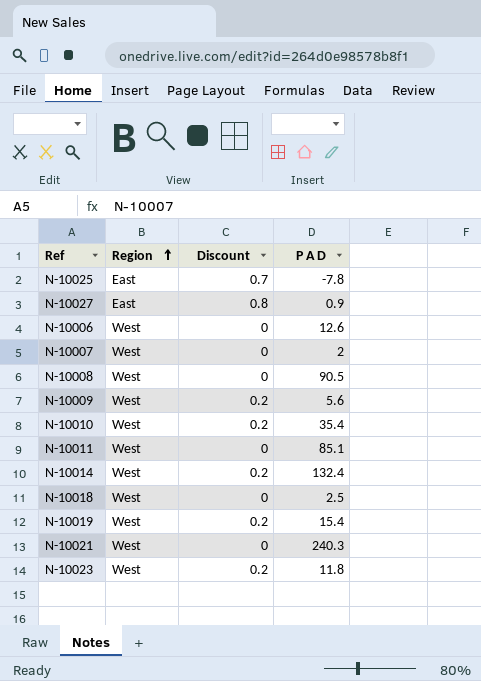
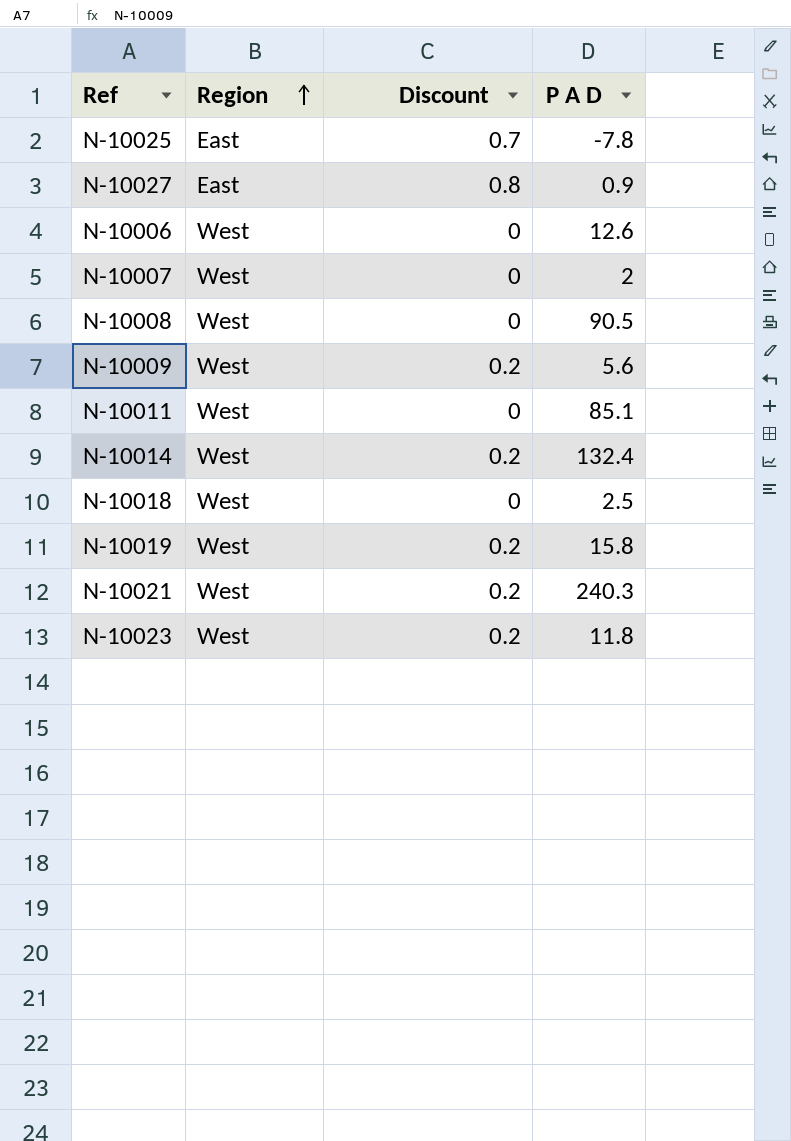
row N-10010: West | 0.2 | 35.4 -> none
N-10019 | P A D: 15.4 -> 15.8
N-10021 | Discount: 0 -> 0.2

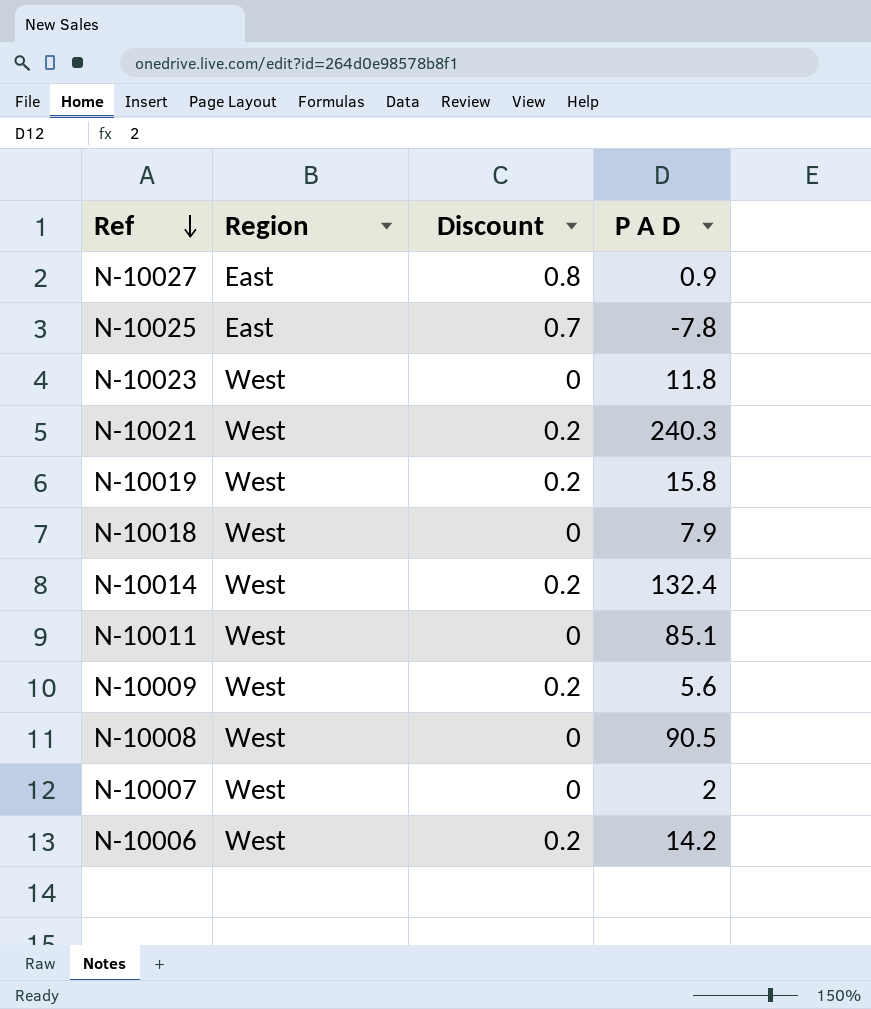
row order: Region ascending -> Ref descending
N-10023 | Discount: 0.2 -> 0
N-10018 | P A D: 2.5 -> 7.9
N-10006 | Discount: 0 -> 0.2
N-10006 | P A D: 12.6 -> 14.2

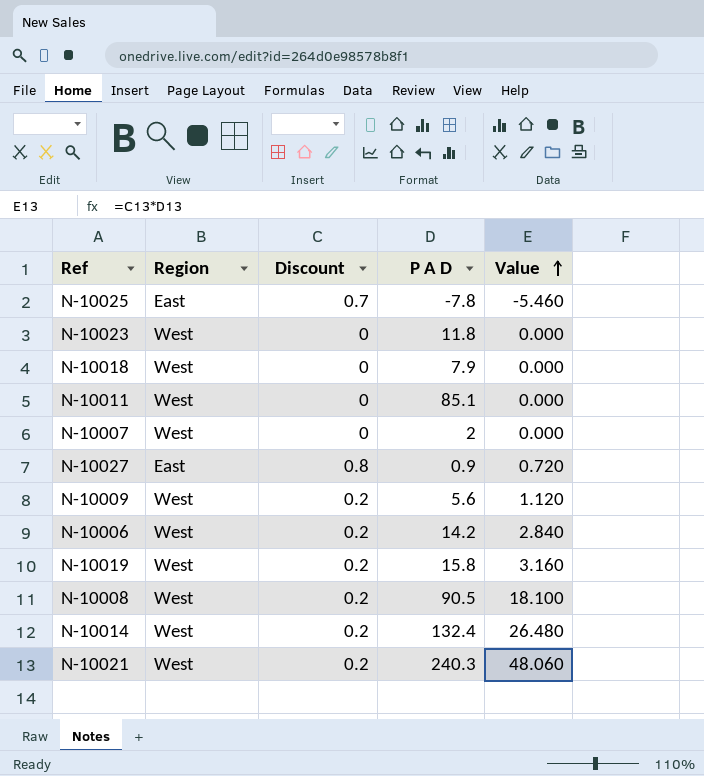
row order: Ref descending -> Value ascending
column Value | formula: none -> [Discount] * [P A D]
N-10008 | Discount: 0 -> 0.2

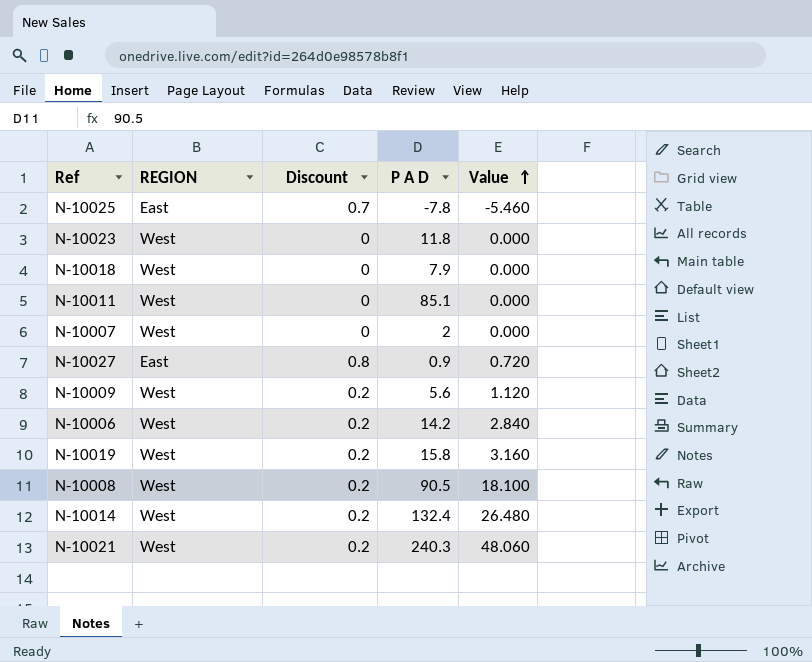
column name: Region -> REGION

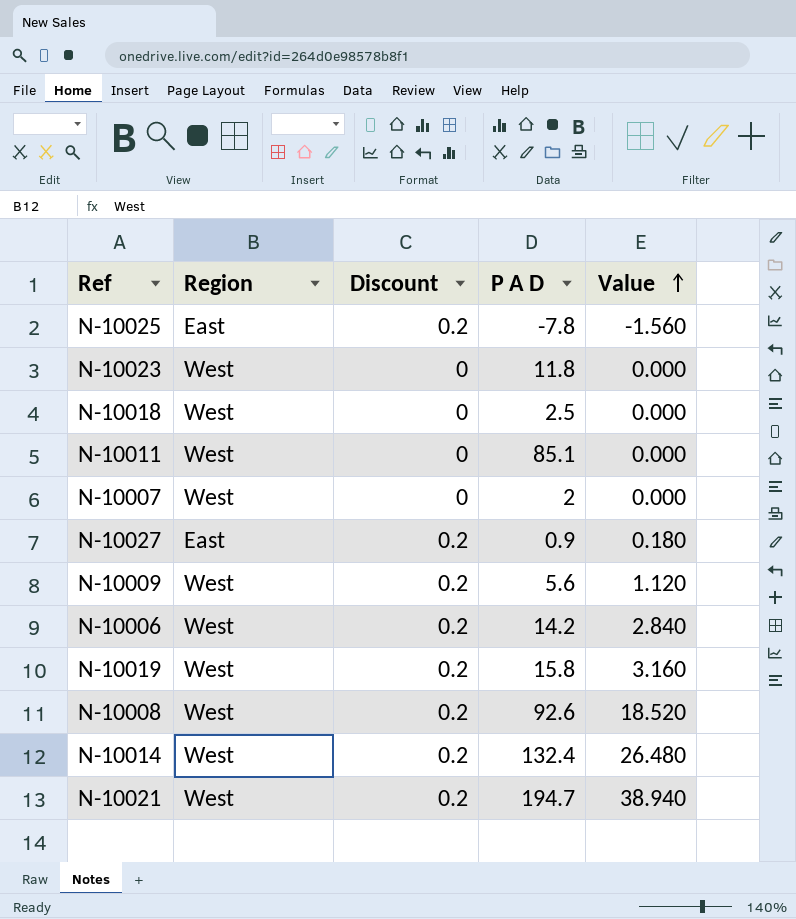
column name: REGION -> Region
N-10025 | Discount: 0.7 -> 0.2
N-10025 | Value: -5.460 -> -1.560
N-10018 | P A D: 7.9 -> 2.5
N-10027 | Discount: 0.8 -> 0.2
N-10027 | Value: 0.720 -> 0.180
N-10008 | P A D: 90.5 -> 92.6
N-10008 | Value: 18.100 -> 18.520
N-10021 | P A D: 240.3 -> 194.7
N-10021 | Value: 48.060 -> 38.940

